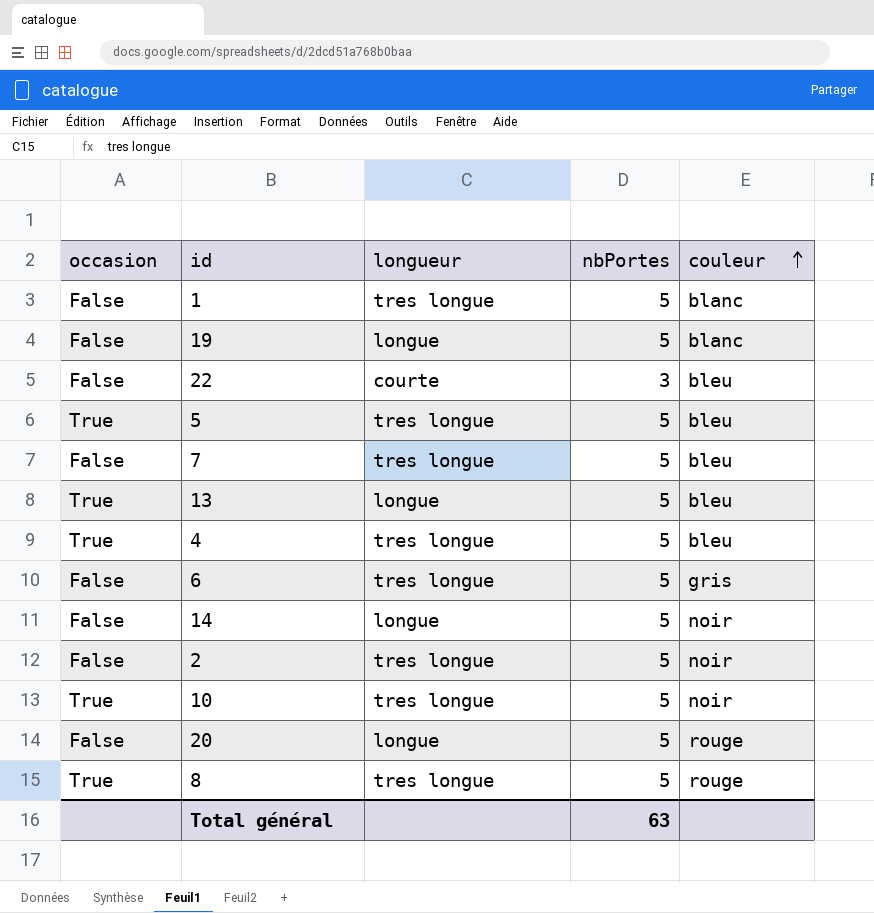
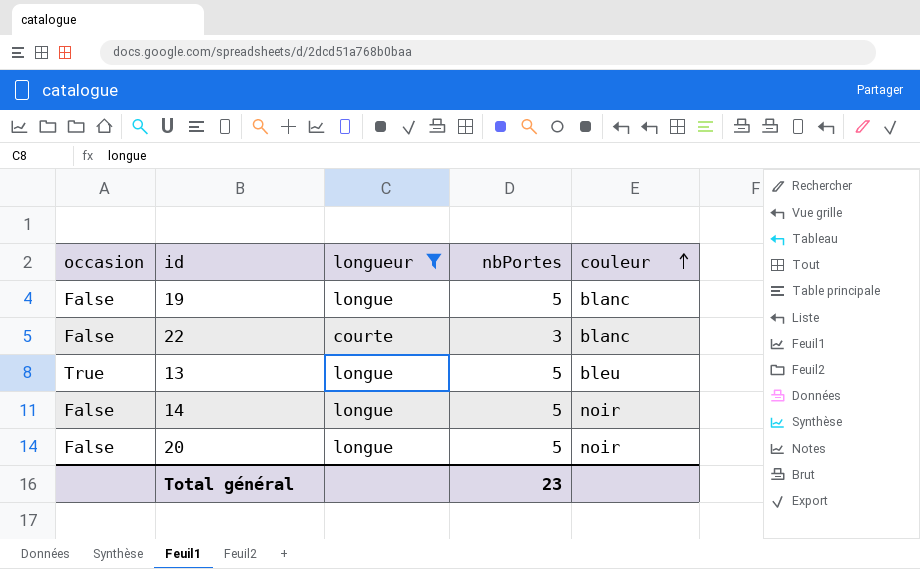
filter: none -> longueur != tres longue
22 | couleur: bleu -> blanc
20 | couleur: rouge -> noir
Total général | nbPortes: 63 -> 23

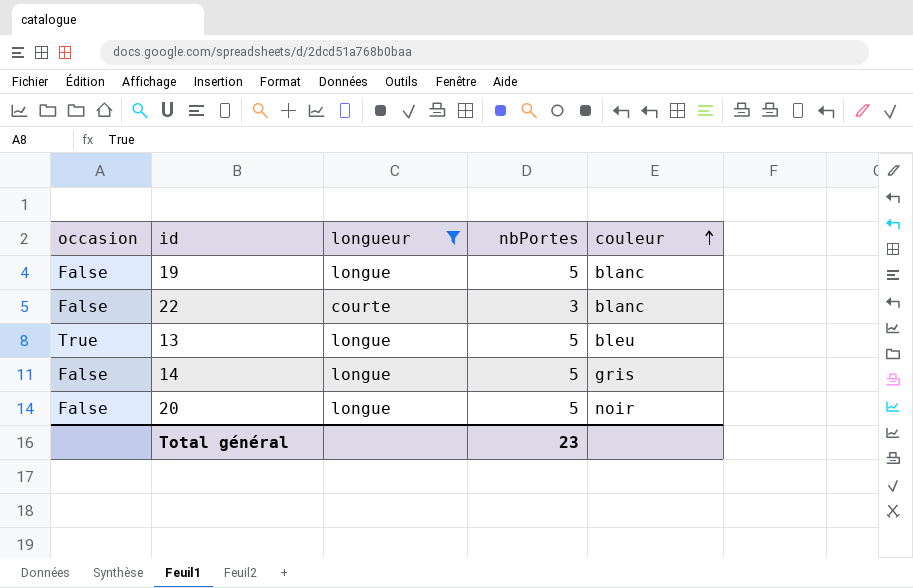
14 | couleur: noir -> gris

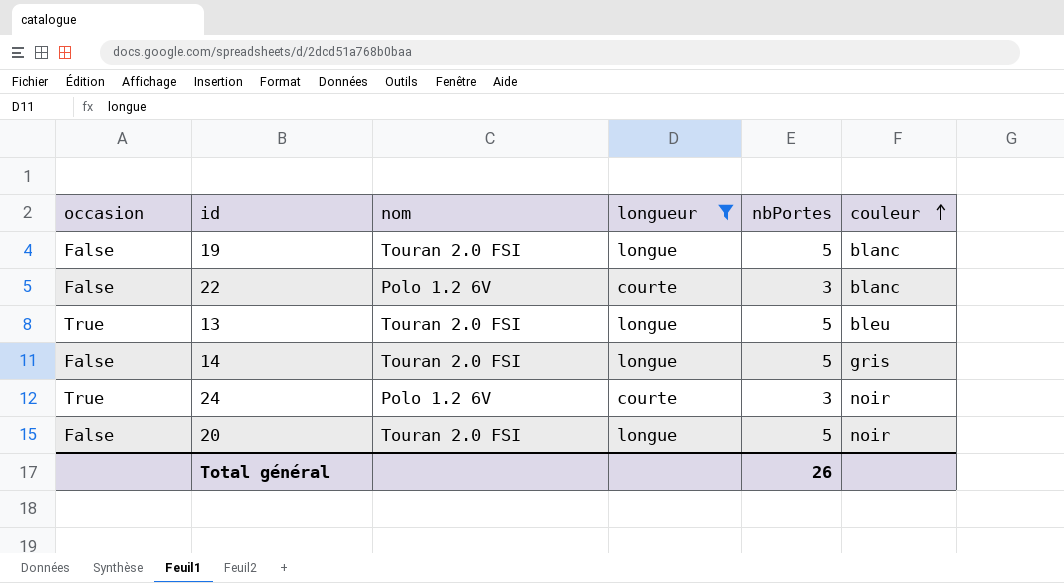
column nom | position: none -> 3
row 24: none -> True | Polo 1.2 6V | courte | 3 | noir
Total général | nbPortes: 23 -> 26

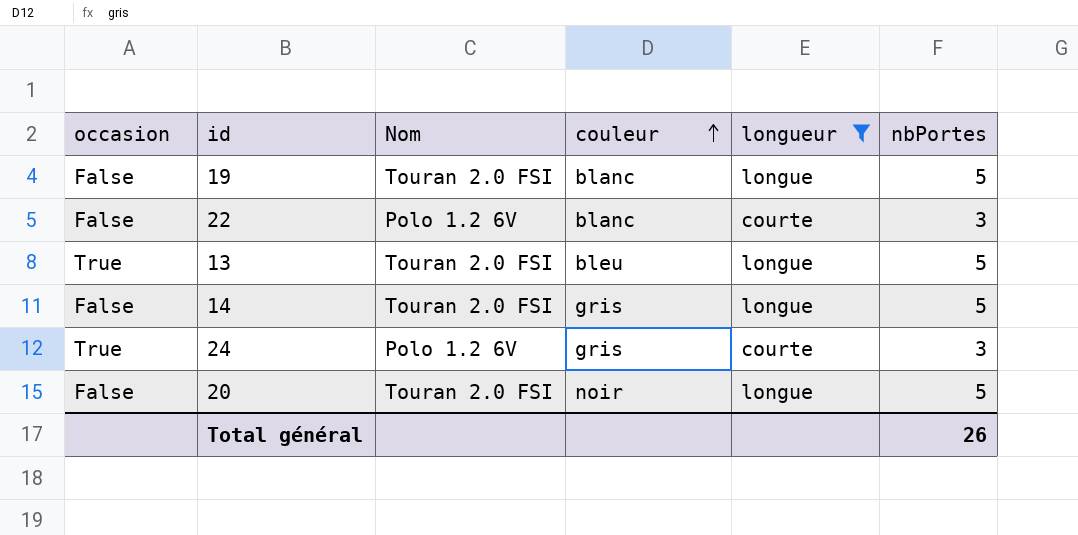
column name: nom -> Nom
column couleur | position: 6 -> 4
24 | couleur: noir -> gris

